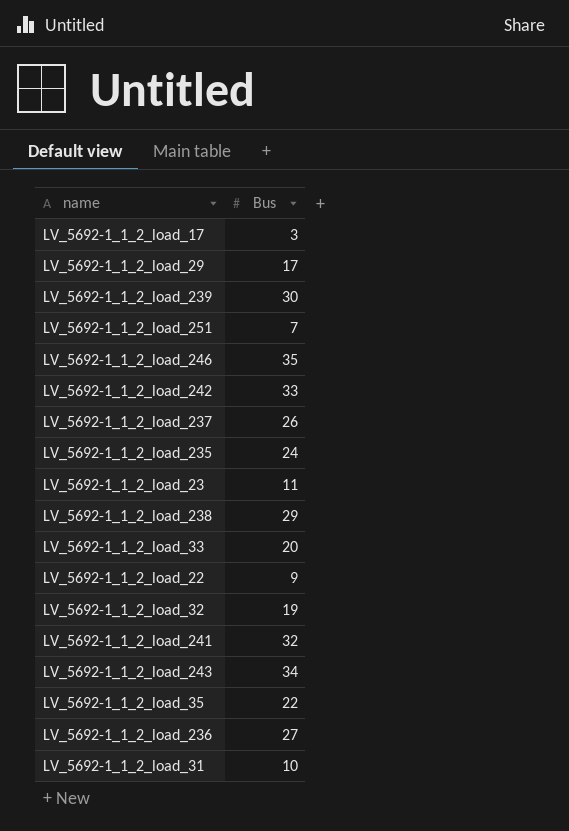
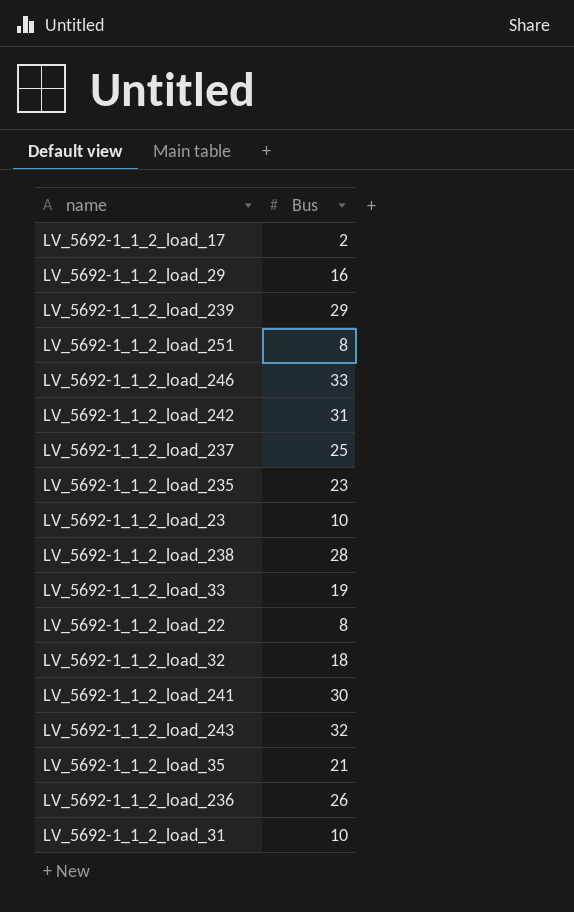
LV_5692-1_1_2_load_17 | Bus: 3 -> 2
LV_5692-1_1_2_load_29 | Bus: 17 -> 16
LV_5692-1_1_2_load_239 | Bus: 30 -> 29
LV_5692-1_1_2_load_251 | Bus: 7 -> 8
LV_5692-1_1_2_load_246 | Bus: 35 -> 33
LV_5692-1_1_2_load_242 | Bus: 33 -> 31
LV_5692-1_1_2_load_237 | Bus: 26 -> 25
LV_5692-1_1_2_load_235 | Bus: 24 -> 23
LV_5692-1_1_2_load_23 | Bus: 11 -> 10
LV_5692-1_1_2_load_238 | Bus: 29 -> 28
LV_5692-1_1_2_load_33 | Bus: 20 -> 19
LV_5692-1_1_2_load_22 | Bus: 9 -> 8
LV_5692-1_1_2_load_32 | Bus: 19 -> 18
LV_5692-1_1_2_load_241 | Bus: 32 -> 30
LV_5692-1_1_2_load_243 | Bus: 34 -> 32
LV_5692-1_1_2_load_35 | Bus: 22 -> 21
LV_5692-1_1_2_load_236 | Bus: 27 -> 26

